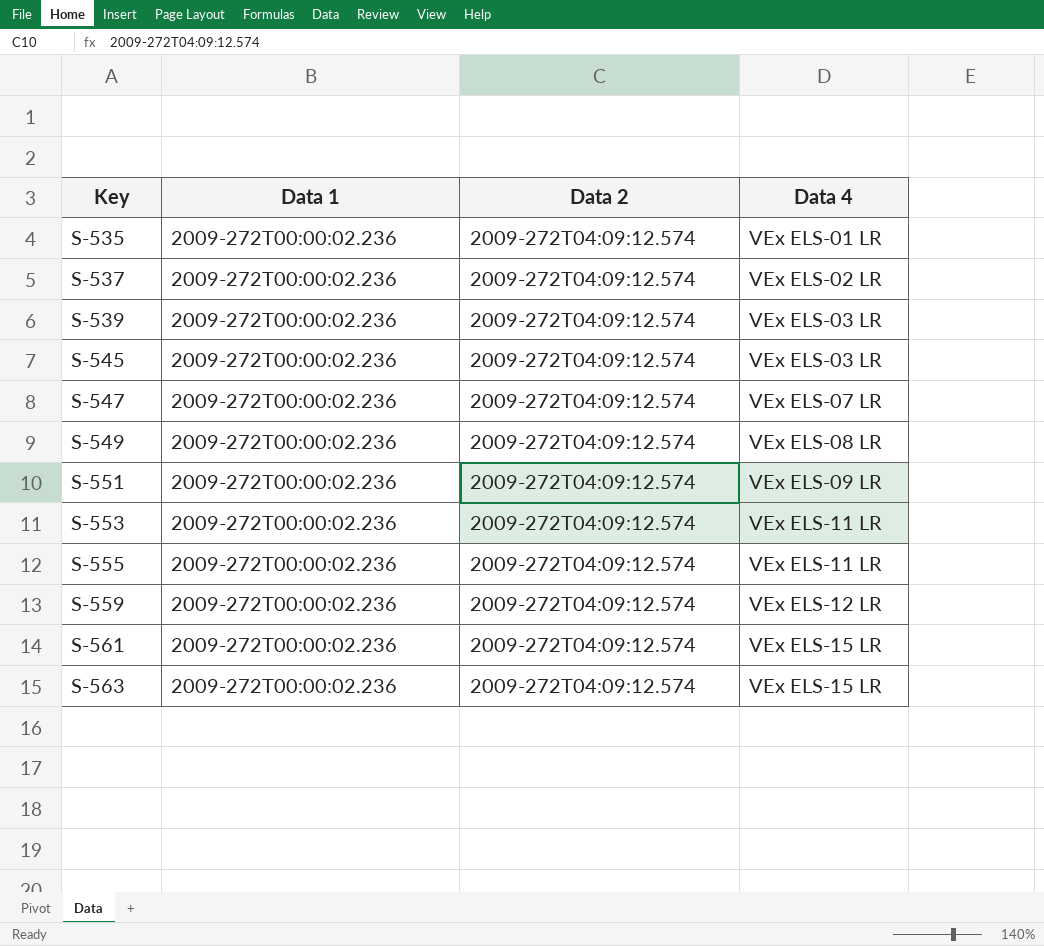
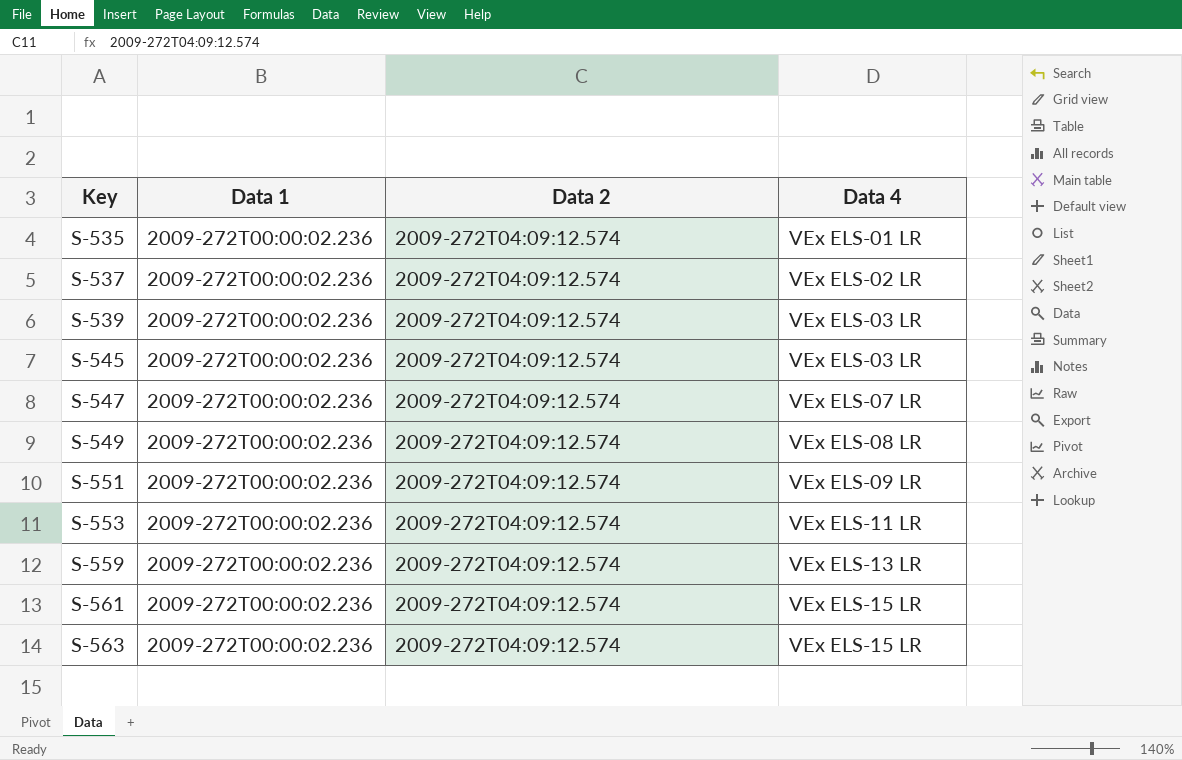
row S-555: 2009-272T00:00:02.236 | 2009-272T04:09:12.574 | VEx ELS-11 LR -> none
S-559 | Data 4: VEx ELS-12 LR -> VEx ELS-13 LR

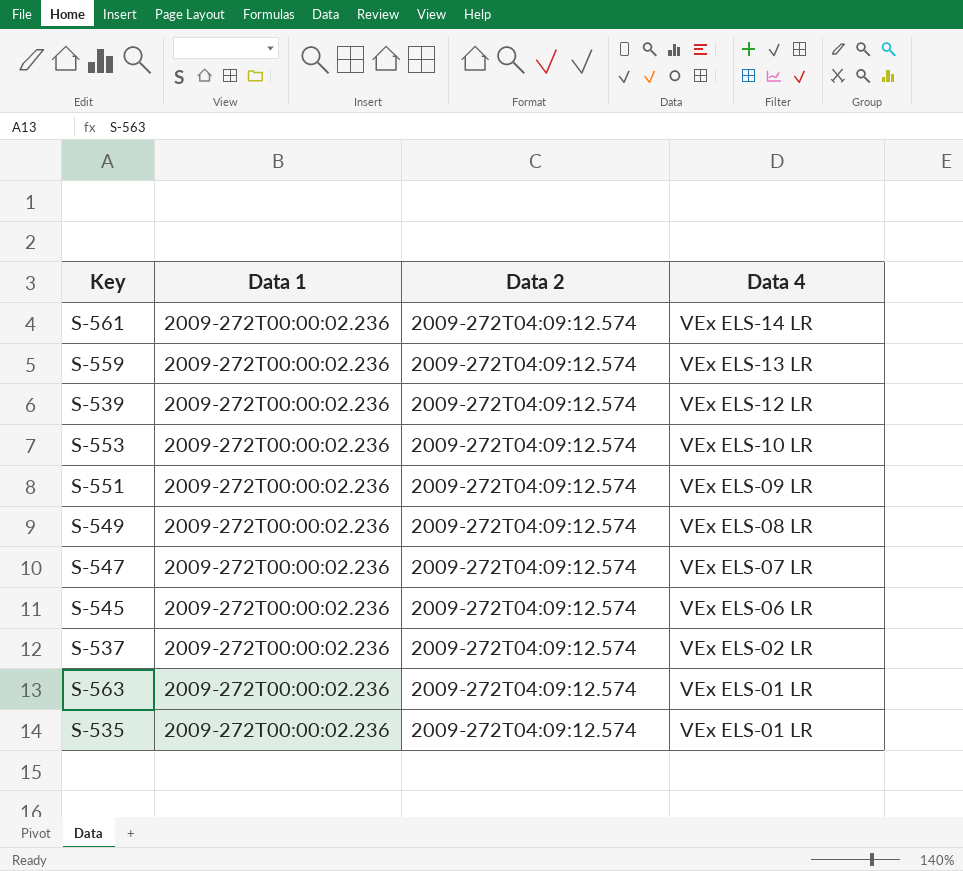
row order: Key ascending -> Data 4 descending
S-561 | Data 4: VEx ELS-15 LR -> VEx ELS-14 LR
S-539 | Data 4: VEx ELS-03 LR -> VEx ELS-12 LR
S-553 | Data 4: VEx ELS-11 LR -> VEx ELS-10 LR
S-545 | Data 4: VEx ELS-03 LR -> VEx ELS-06 LR
S-563 | Data 4: VEx ELS-15 LR -> VEx ELS-01 LR

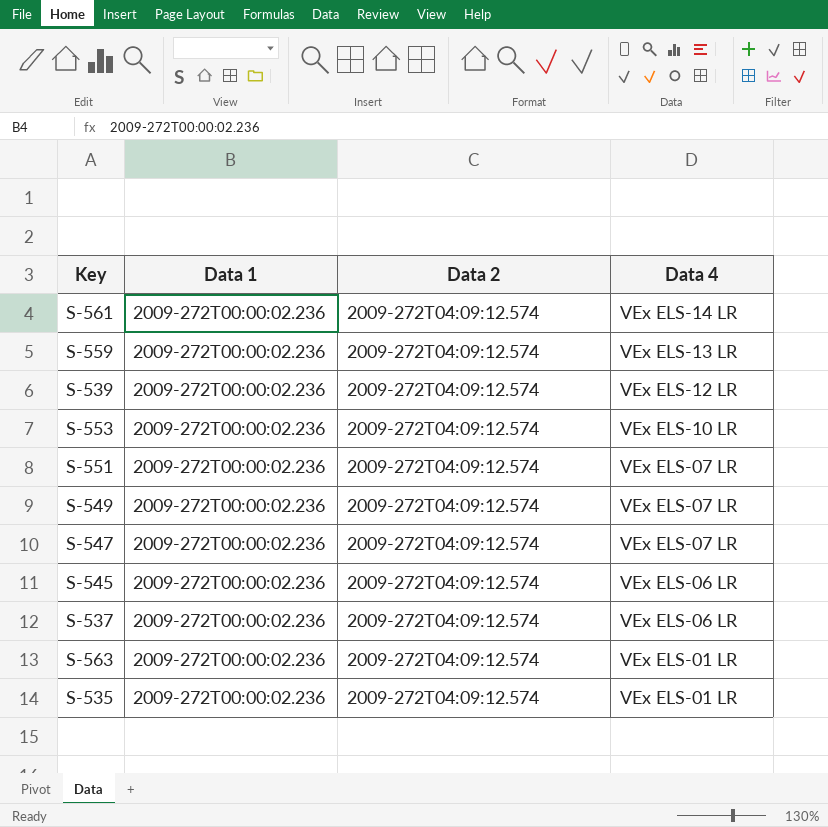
S-551 | Data 4: VEx ELS-09 LR -> VEx ELS-07 LR
S-549 | Data 4: VEx ELS-08 LR -> VEx ELS-07 LR
S-537 | Data 4: VEx ELS-02 LR -> VEx ELS-06 LR

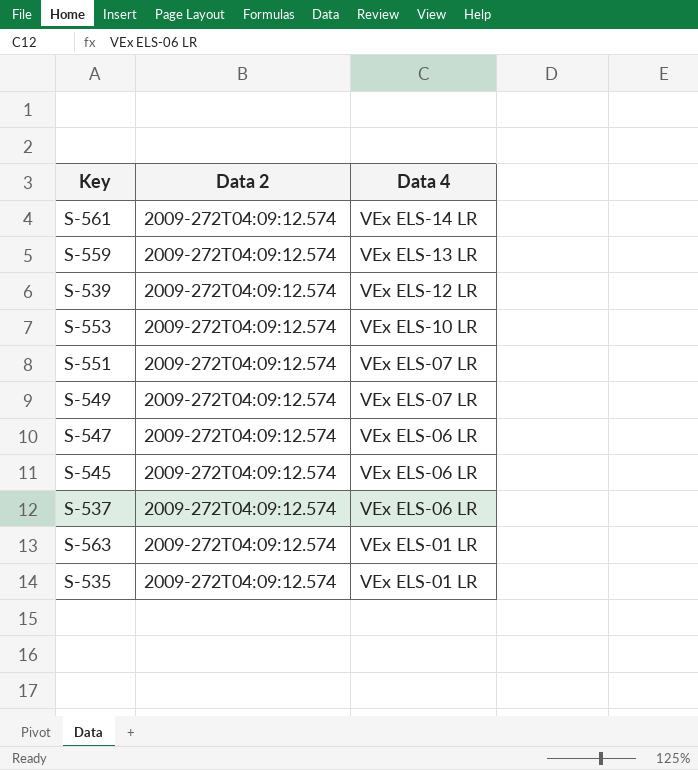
column Data 1 | position: 2 -> none
S-547 | Data 4: VEx ELS-07 LR -> VEx ELS-06 LR

